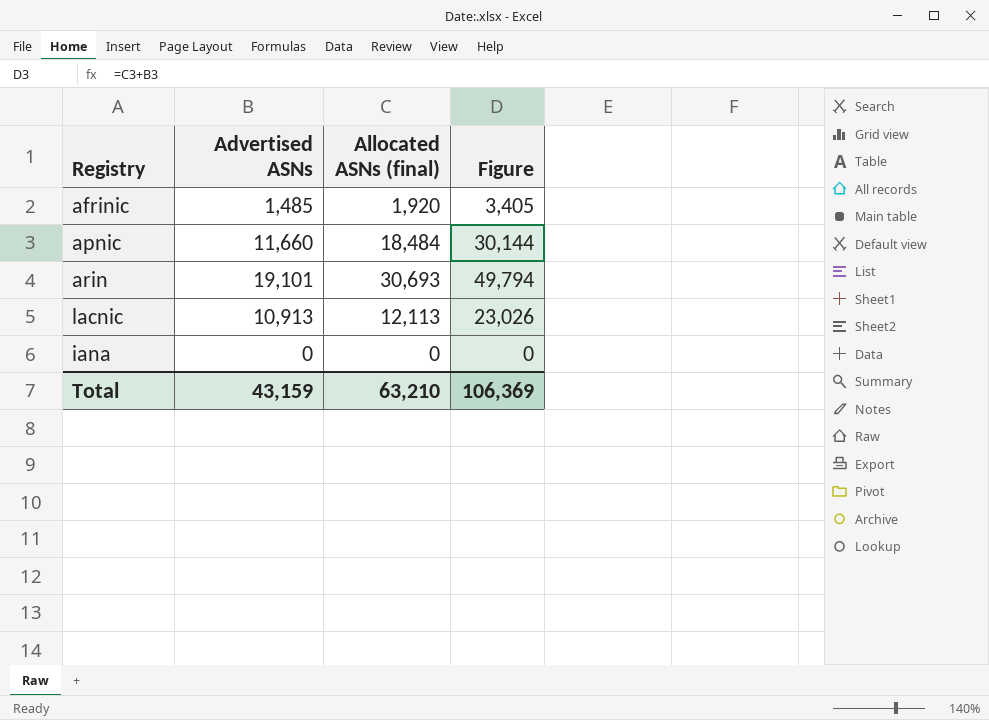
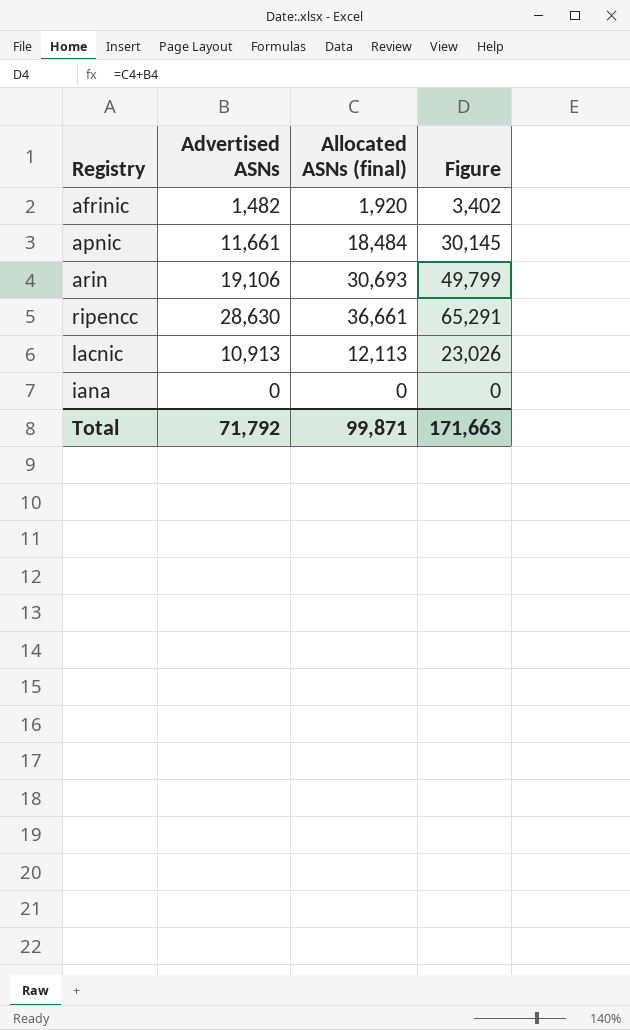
afrinic | Advertised ASNs: 1,485 -> 1,482
afrinic | Figure: 3,405 -> 3,402
apnic | Advertised ASNs: 11,660 -> 11,661
apnic | Figure: 30,144 -> 30,145
arin | Advertised ASNs: 19,101 -> 19,106
arin | Figure: 49,794 -> 49,799
row ripencc: none -> 28,630 | 36,661 | 65,291
Total | Advertised ASNs: 43,159 -> 71,792
Total | Allocated ASNs (final): 63,210 -> 99,871
Total | Figure: 106,369 -> 171,663

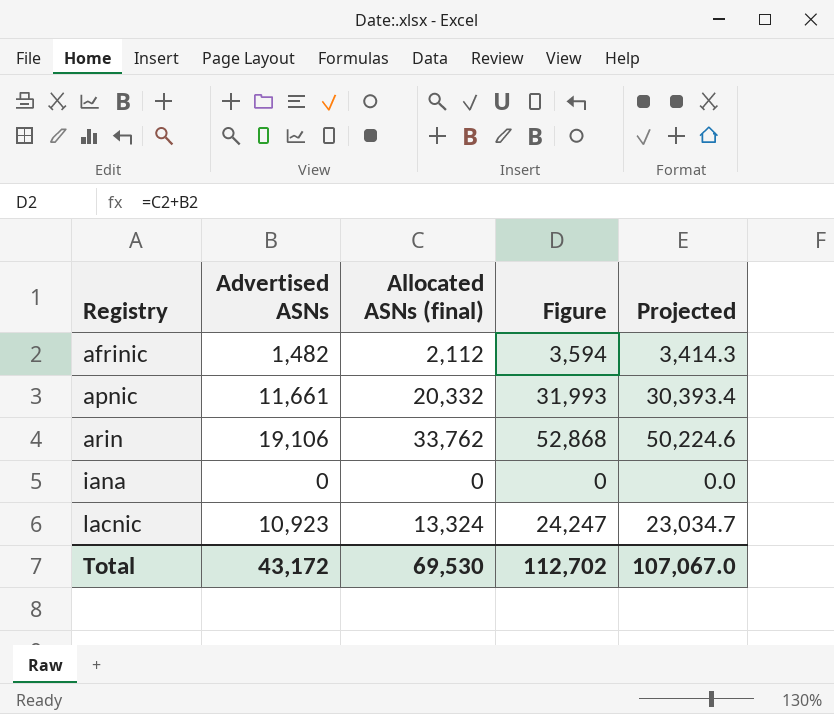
row order: none -> Registry ascending
column Projected | formula: none -> [Figure] * 0.95
row ripencc: 28,630 | 36,661 | 65,291 -> none
afrinic | Allocated ASNs (final): 1,920 -> 2,112
afrinic | Figure: 3,402 -> 3,594
apnic | Allocated ASNs (final): 18,484 -> 20,332
apnic | Figure: 30,145 -> 31,993
arin | Allocated ASNs (final): 30,693 -> 33,762
arin | Figure: 49,799 -> 52,868
lacnic | Advertised ASNs: 10,913 -> 10,923
lacnic | Allocated ASNs (final): 12,113 -> 13,324
lacnic | Figure: 23,026 -> 24,247
Total | Advertised ASNs: 71,792 -> 43,172
Total | Allocated ASNs (final): 99,871 -> 69,530
Total | Figure: 171,663 -> 112,702

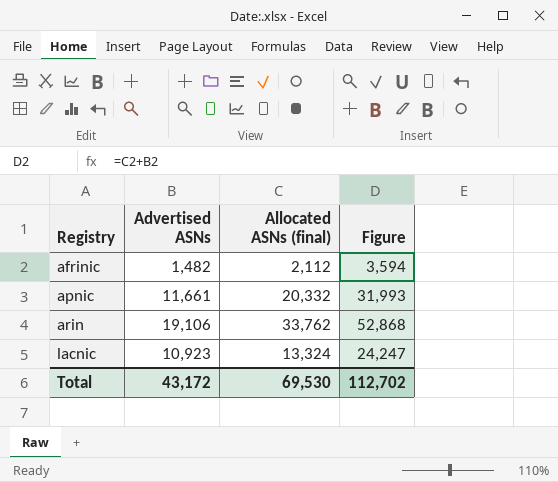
column Projected | formula: [Figure] * 0.95 -> none
row iana: 0 | 0 | 0 | 0.0 -> none

